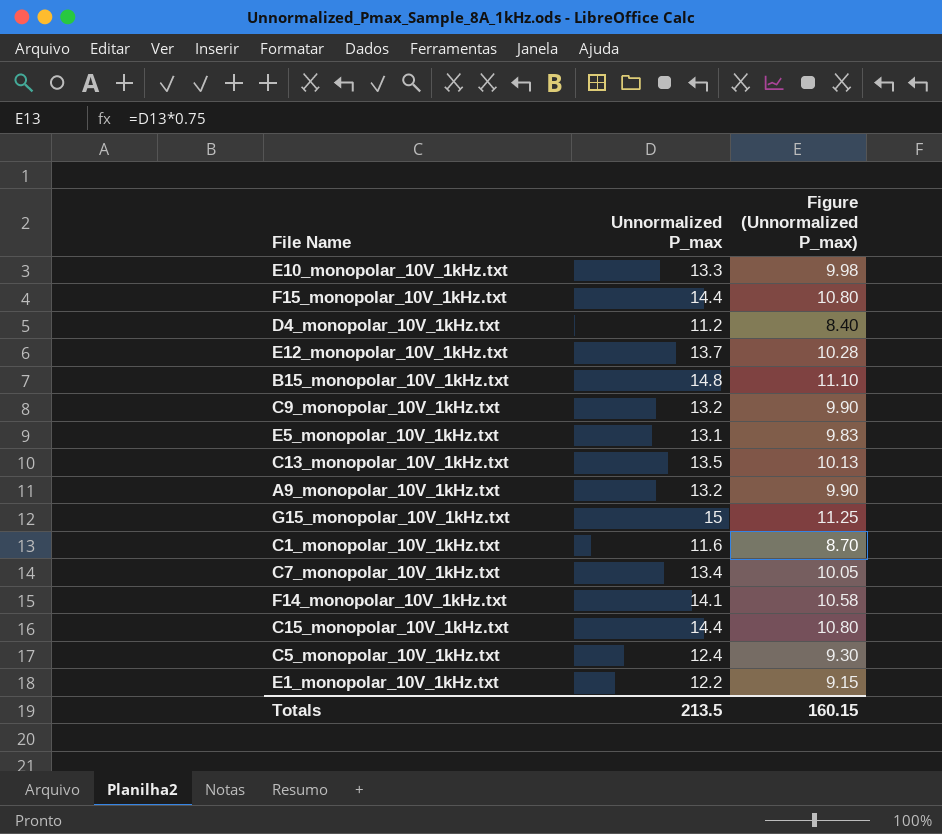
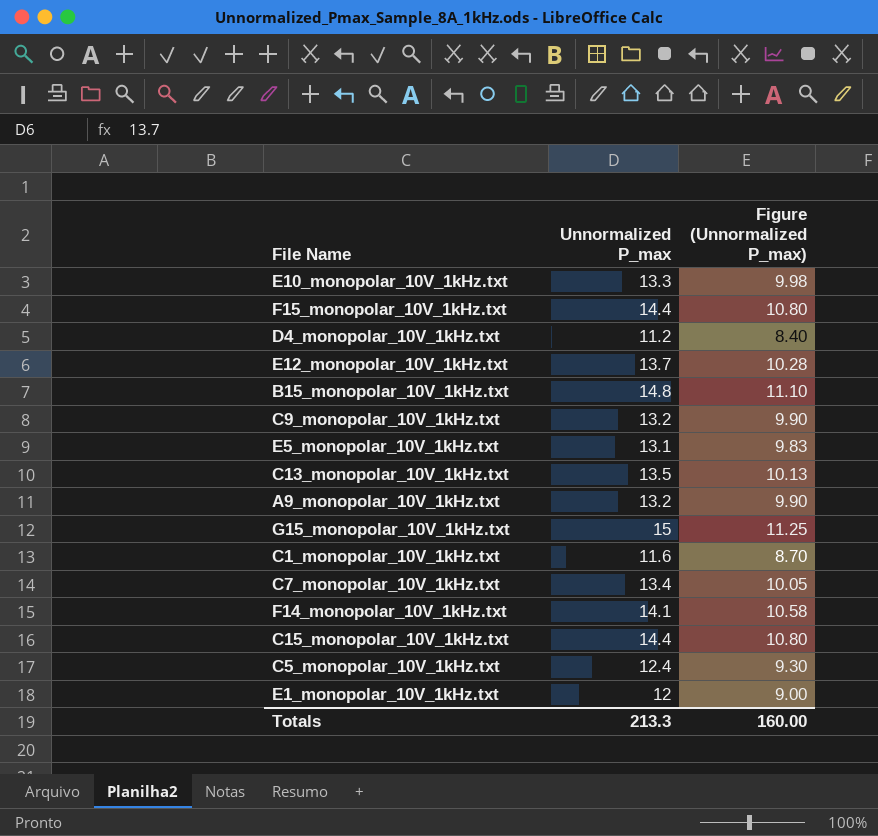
E1_monopolar_10V_1kHz.txt | Unnormalized P_max: 12.2 -> 12
E1_monopolar_10V_1kHz.txt | Figure (Unnormalized P_max): 9.15 -> 9.00
Totals | Unnormalized P_max: 213.5 -> 213.3
Totals | Figure (Unnormalized P_max): 160.15 -> 160.00

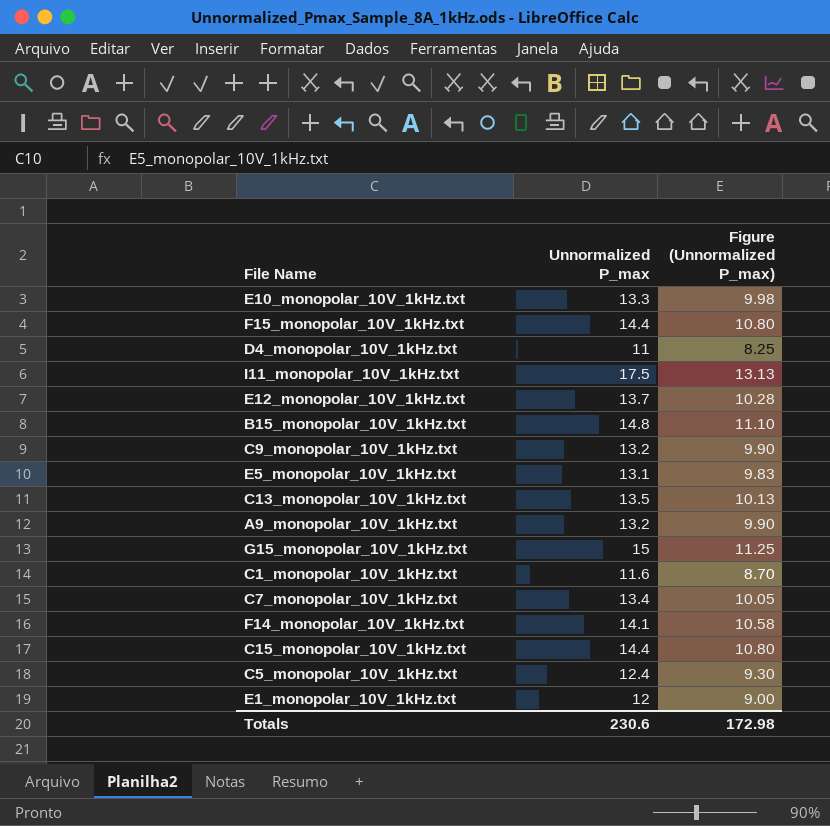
D4_monopolar_10V_1kHz.txt | Unnormalized P_max: 11.2 -> 11
D4_monopolar_10V_1kHz.txt | Figure (Unnormalized P_max): 8.40 -> 8.25
row I11_monopolar_10V_1kHz.txt: none -> 17.5 | 13.13
Totals | Unnormalized P_max: 213.3 -> 230.6
Totals | Figure (Unnormalized P_max): 160.00 -> 172.98

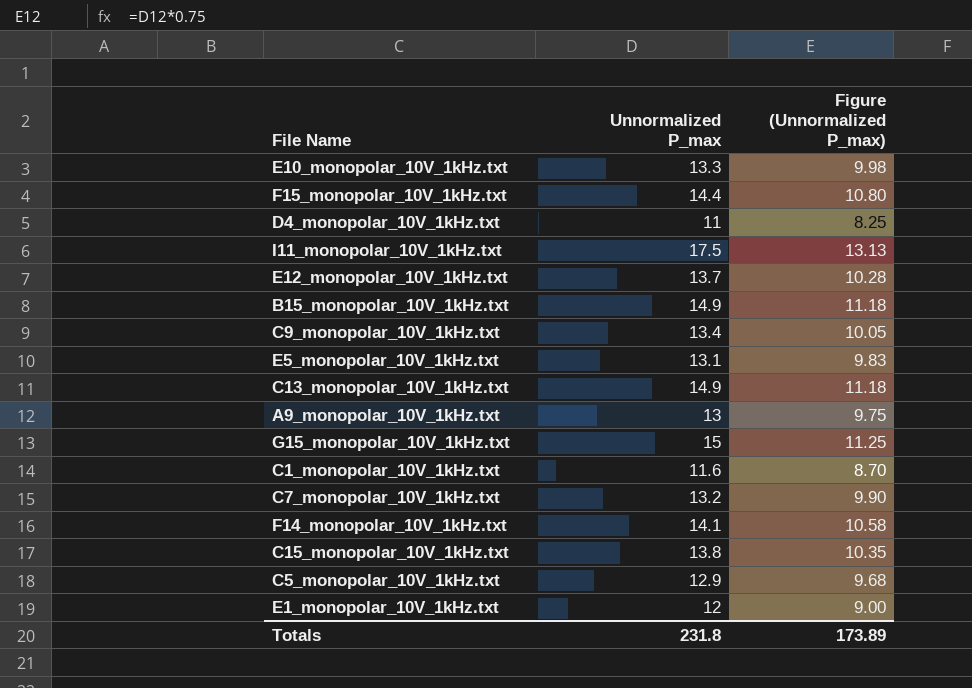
B15_monopolar_10V_1kHz.txt | Unnormalized P_max: 14.8 -> 14.9
B15_monopolar_10V_1kHz.txt | Figure (Unnormalized P_max): 11.10 -> 11.18
C9_monopolar_10V_1kHz.txt | Unnormalized P_max: 13.2 -> 13.4
C9_monopolar_10V_1kHz.txt | Figure (Unnormalized P_max): 9.90 -> 10.05
C13_monopolar_10V_1kHz.txt | Unnormalized P_max: 13.5 -> 14.9
C13_monopolar_10V_1kHz.txt | Figure (Unnormalized P_max): 10.13 -> 11.18
A9_monopolar_10V_1kHz.txt | Unnormalized P_max: 13.2 -> 13
A9_monopolar_10V_1kHz.txt | Figure (Unnormalized P_max): 9.90 -> 9.75
C7_monopolar_10V_1kHz.txt | Unnormalized P_max: 13.4 -> 13.2
C7_monopolar_10V_1kHz.txt | Figure (Unnormalized P_max): 10.05 -> 9.90
C15_monopolar_10V_1kHz.txt | Unnormalized P_max: 14.4 -> 13.8
C15_monopolar_10V_1kHz.txt | Figure (Unnormalized P_max): 10.80 -> 10.35
C5_monopolar_10V_1kHz.txt | Unnormalized P_max: 12.4 -> 12.9
C5_monopolar_10V_1kHz.txt | Figure (Unnormalized P_max): 9.30 -> 9.68
Totals | Unnormalized P_max: 230.6 -> 231.8
Totals | Figure (Unnormalized P_max): 172.98 -> 173.89

